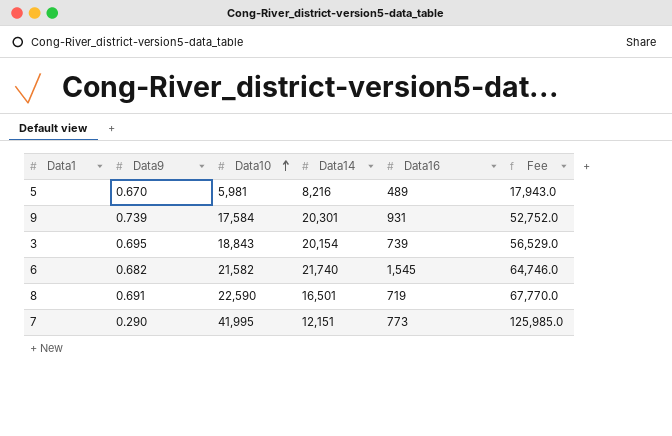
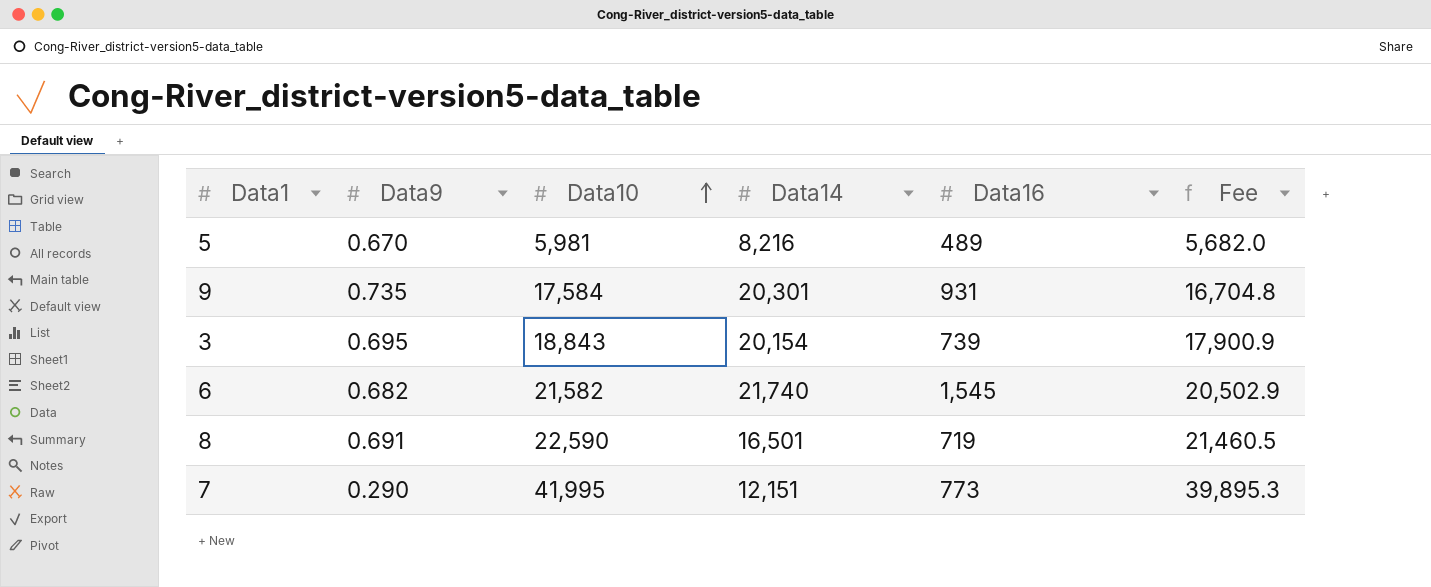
column Fee | formula: [Data10] * 3 -> [Data10] * 0.95
9 | Data9: 0.739 -> 0.735

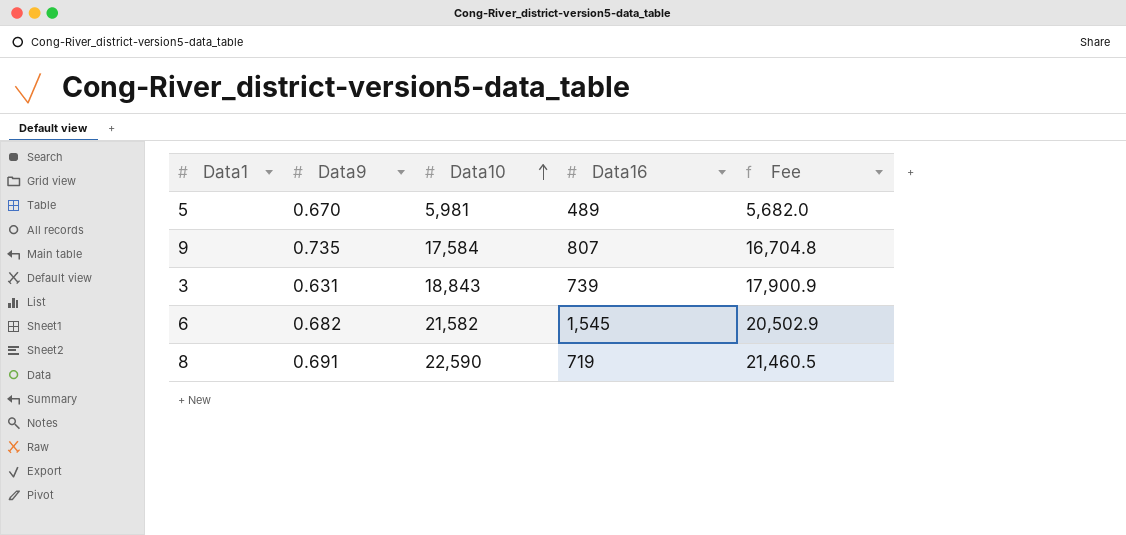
column Data14 | position: 4 -> none
row 7: 0.290 | 41,995 | 12,151 | 773 | 39,895.3 -> none
9 | Data16: 931 -> 807
3 | Data9: 0.695 -> 0.631

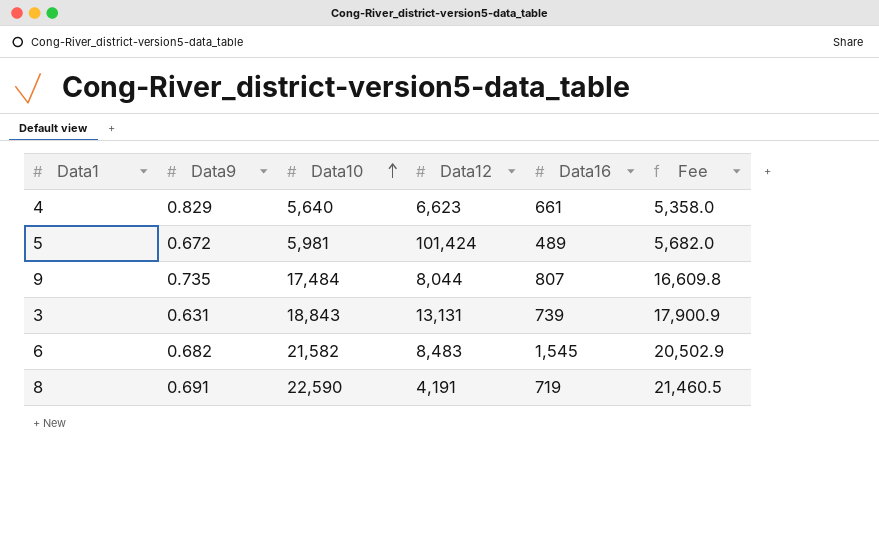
column Data12 | position: none -> 4
row 4: none -> 0.829 | 5,640 | 6,623 | 661 | 5,358.0
5 | Data9: 0.670 -> 0.672
9 | Data10: 17,584 -> 17,484
9 | Fee: 16,704.8 -> 16,609.8

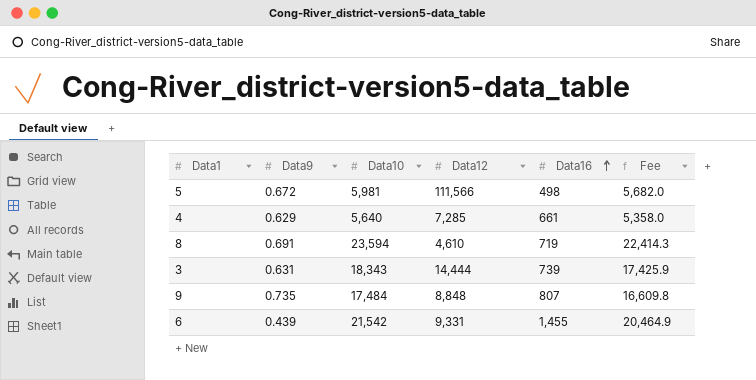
row order: Data10 ascending -> Data16 ascending
5 | Data12: 101,424 -> 111,566
5 | Data16: 489 -> 498
4 | Data9: 0.829 -> 0.629
4 | Data12: 6,623 -> 7,285
8 | Data10: 22,590 -> 23,594
8 | Data12: 4,191 -> 4,610
8 | Fee: 21,460.5 -> 22,414.3
3 | Data10: 18,843 -> 18,343
3 | Data12: 13,131 -> 14,444
3 | Fee: 17,900.9 -> 17,425.9
9 | Data12: 8,044 -> 8,848
6 | Data9: 0.682 -> 0.439
6 | Data10: 21,582 -> 21,542
6 | Data12: 8,483 -> 9,331
6 | Data16: 1,545 -> 1,455
6 | Fee: 20,502.9 -> 20,464.9

